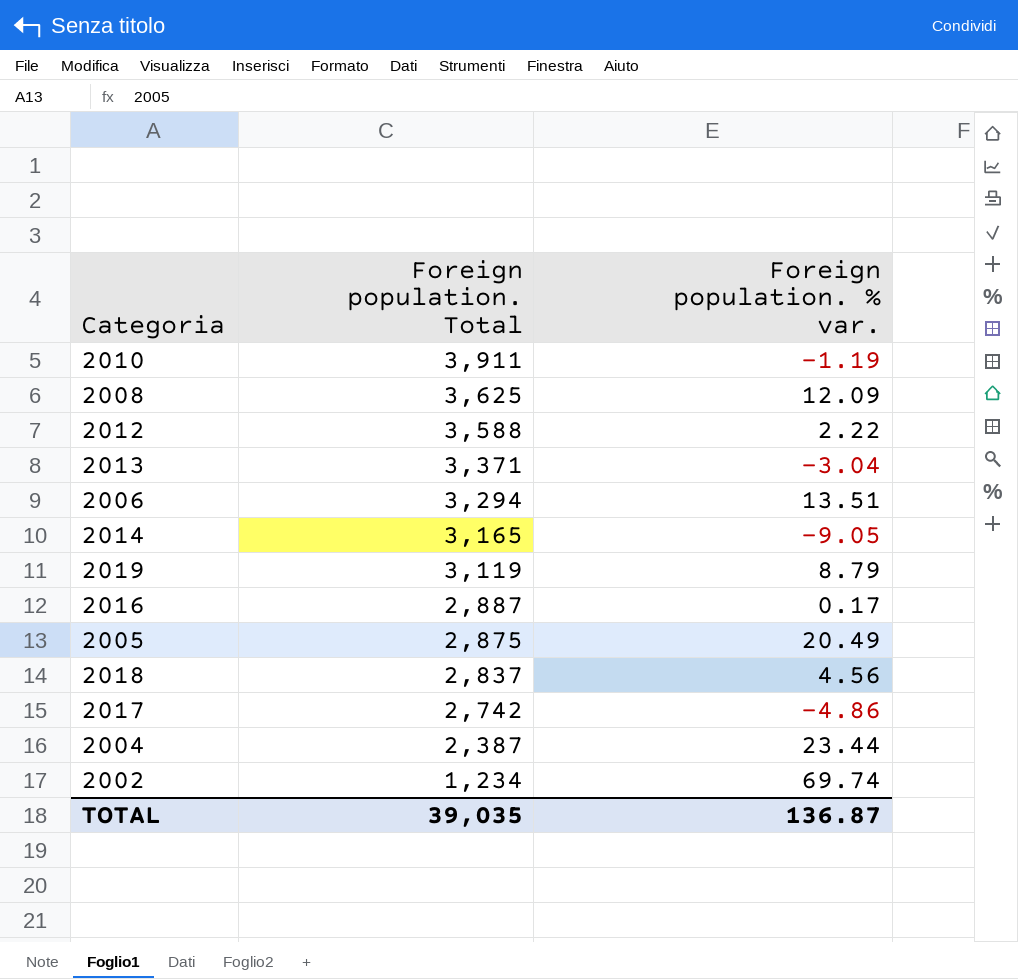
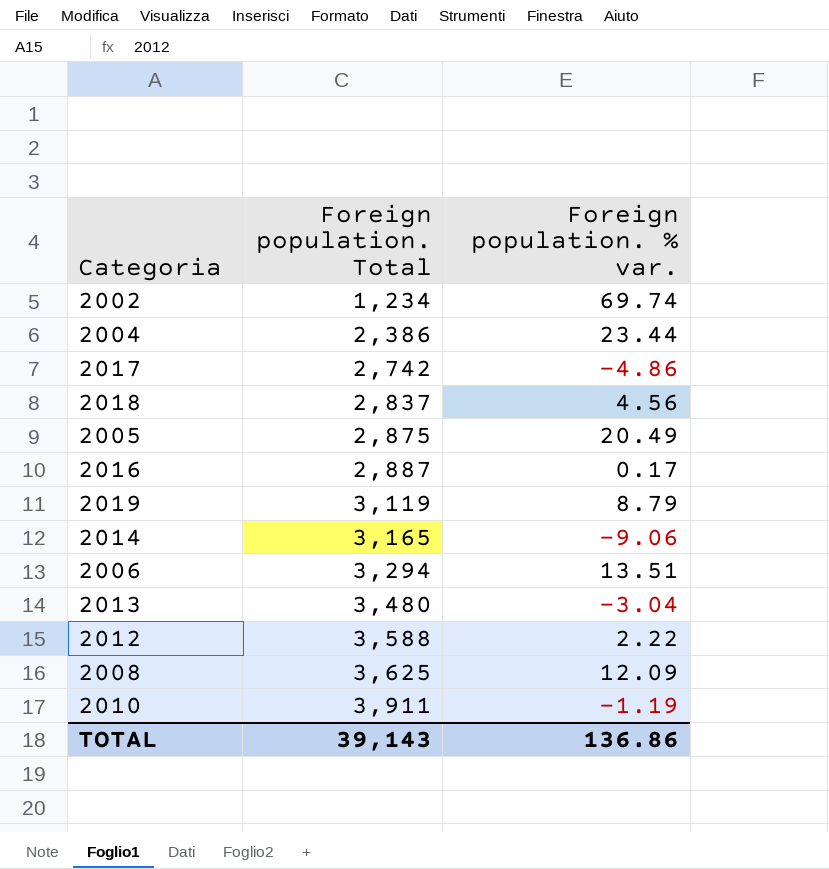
row order: Foreign population. Total descending -> Foreign population. Total ascending
2004 | Foreign population. Total: 2,387 -> 2,386
2014 | Foreign population. % var.: -9.05 -> -9.06
2013 | Foreign population. Total: 3,371 -> 3,480
TOTAL | Foreign population. Total: 39,035 -> 39,143
TOTAL | Foreign population. % var.: 136.87 -> 136.86

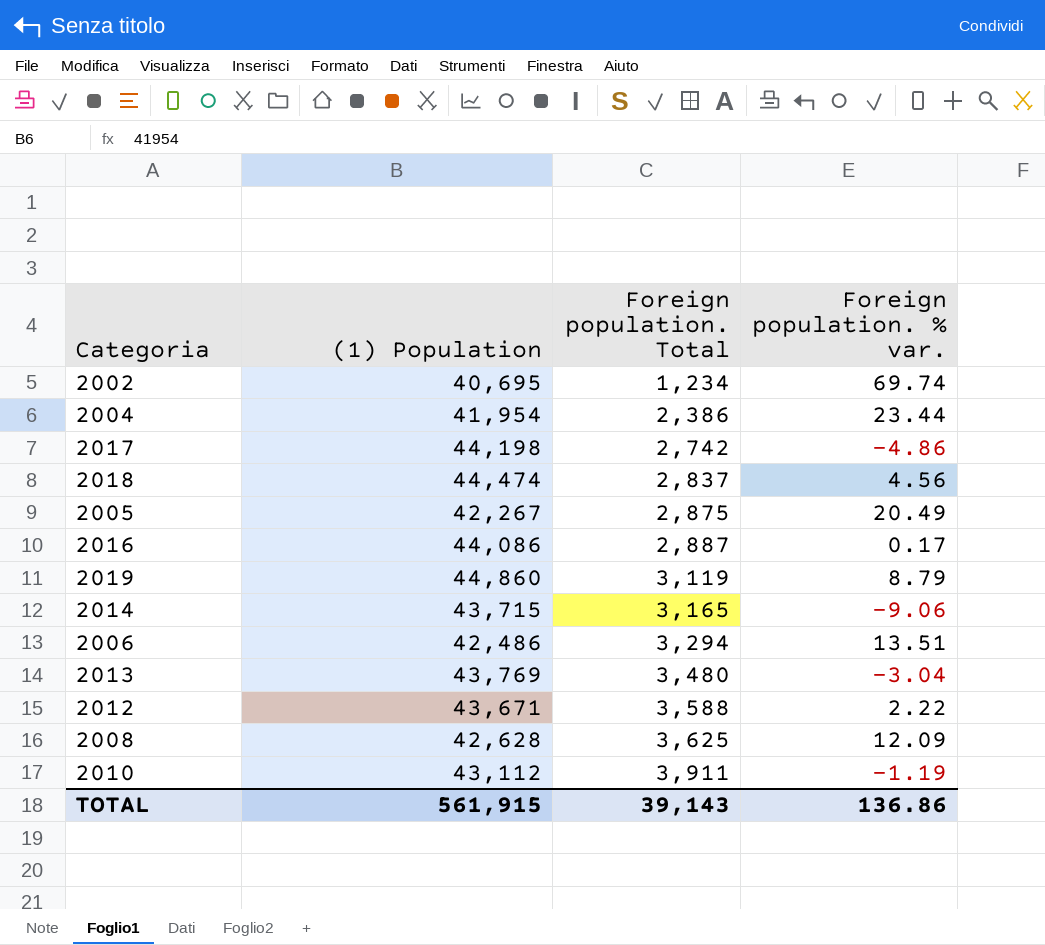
column (1) Population | position: none -> 2

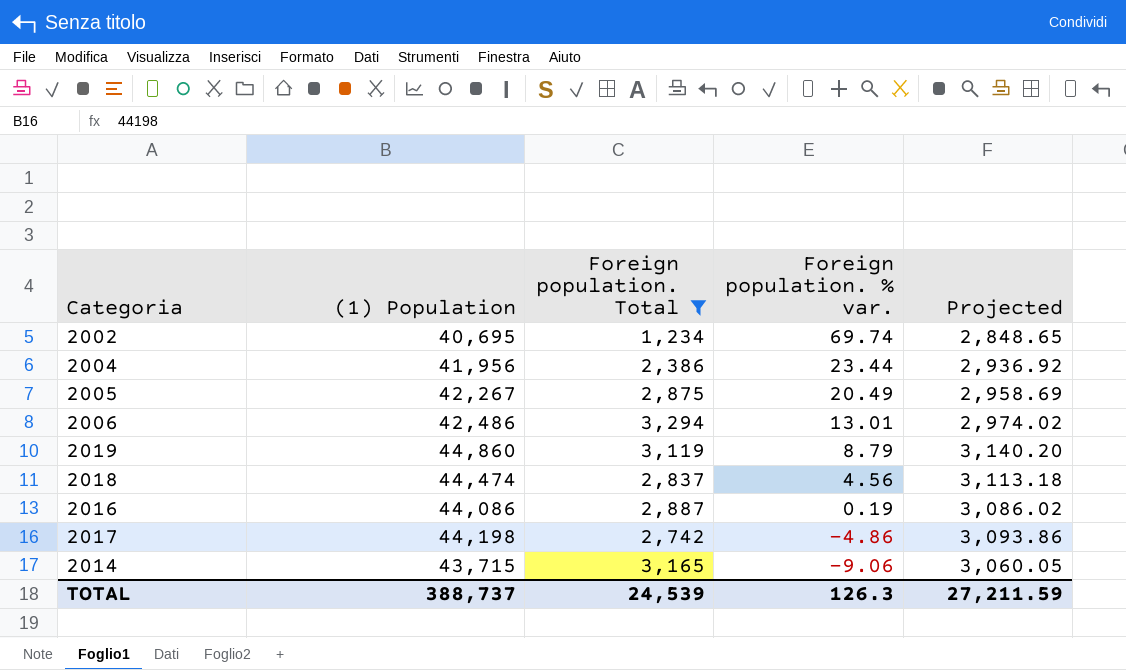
filter: none -> Foreign population. Total <= 3,294
row order: Foreign population. Total ascending -> Foreign population. % var. descending
column Projected | formula: none -> [(1) Population] * 0.07
2004 | (1) Population: 41,954 -> 41,956
2006 | Foreign population. % var.: 13.51 -> 13.01
2016 | Foreign population. % var.: 0.17 -> 0.19
TOTAL | (1) Population: 561,915 -> 388,737
TOTAL | Foreign population. Total: 39,143 -> 24,539
TOTAL | Foreign population. % var.: 136.86 -> 126.3

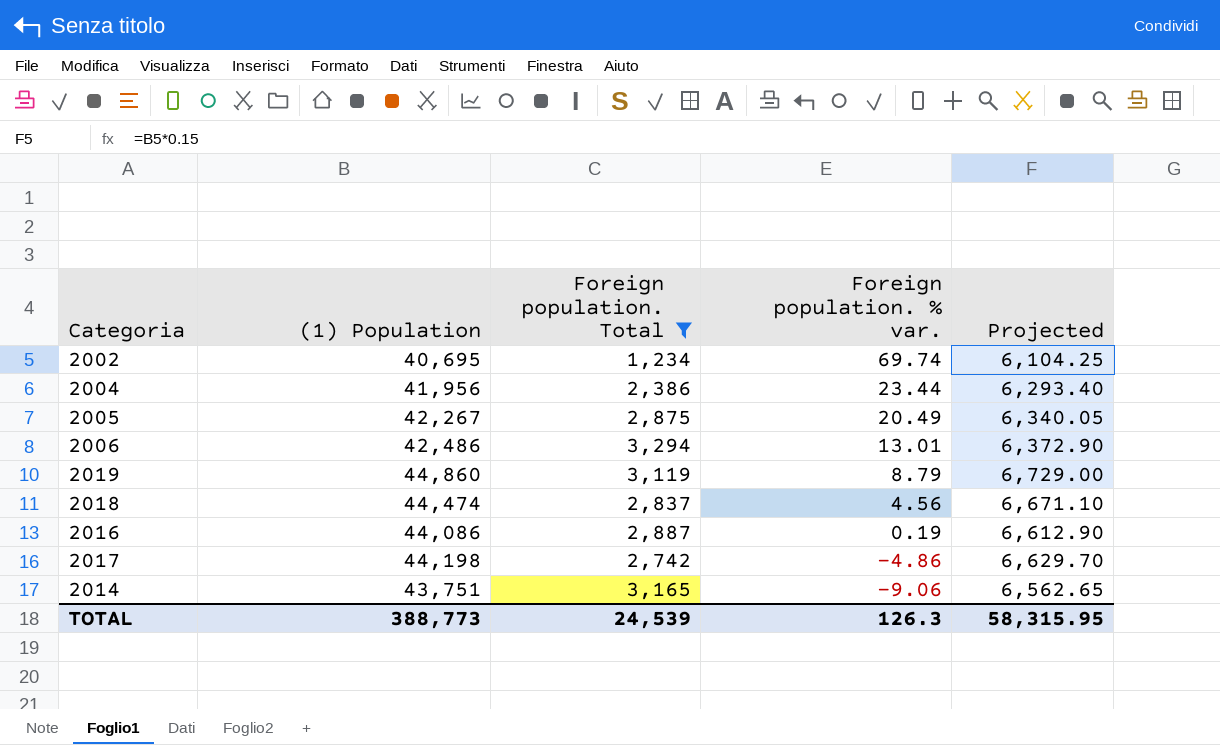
column Projected | formula: [(1) Population] * 0.07 -> [(1) Population] * 0.15
2014 | (1) Population: 43,715 -> 43,751
TOTAL | (1) Population: 388,737 -> 388,773
TOTAL | Projected: 27,211.59 -> 58,315.95

